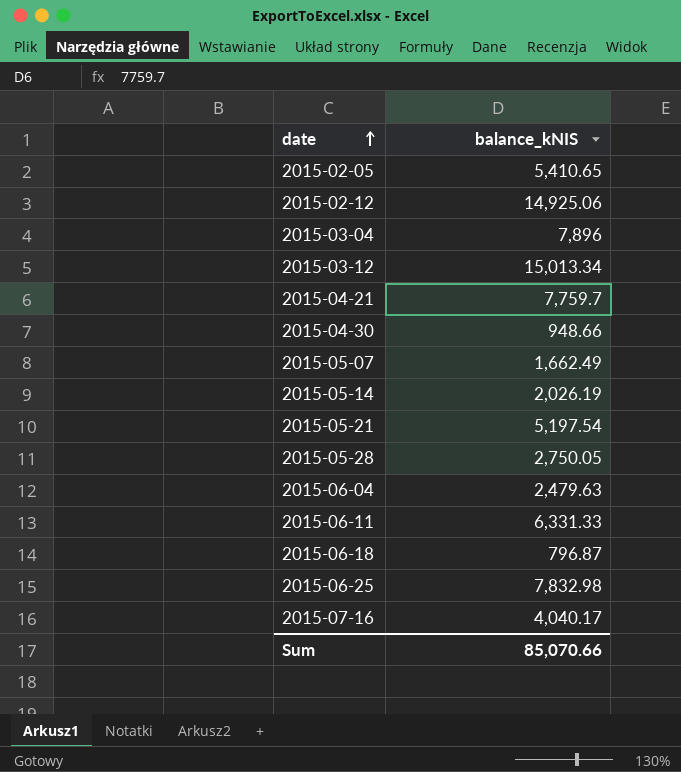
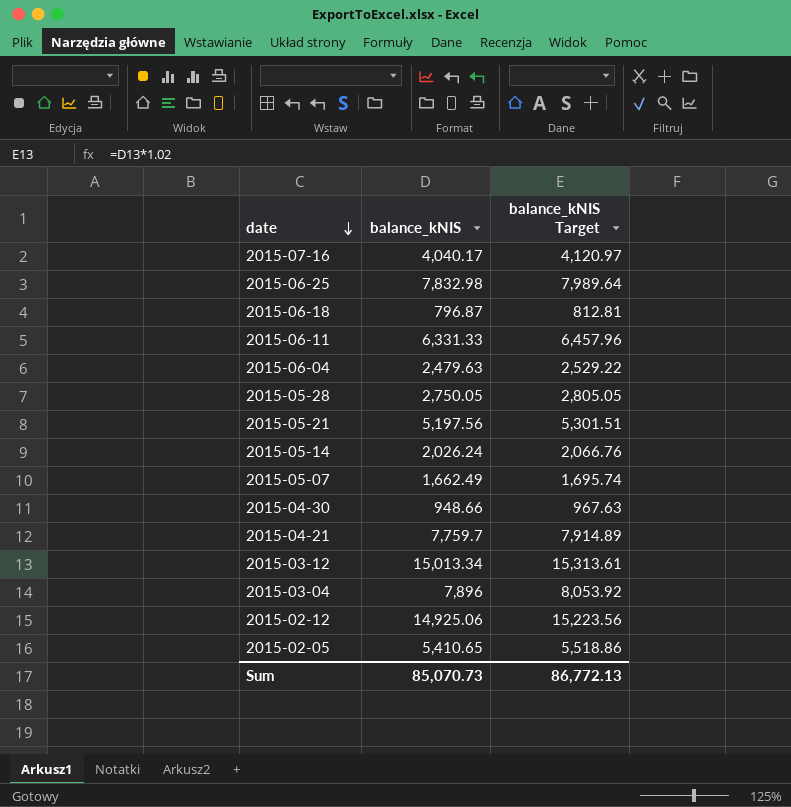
row order: date ascending -> date descending
column balance_kNIS Target | formula: none -> [balance_kNIS] * 1.02
2015-05-21 | balance_kNIS: 5,197.54 -> 5,197.56
2015-05-14 | balance_kNIS: 2,026.19 -> 2,026.24
Sum | balance_kNIS: 85,070.66 -> 85,070.73

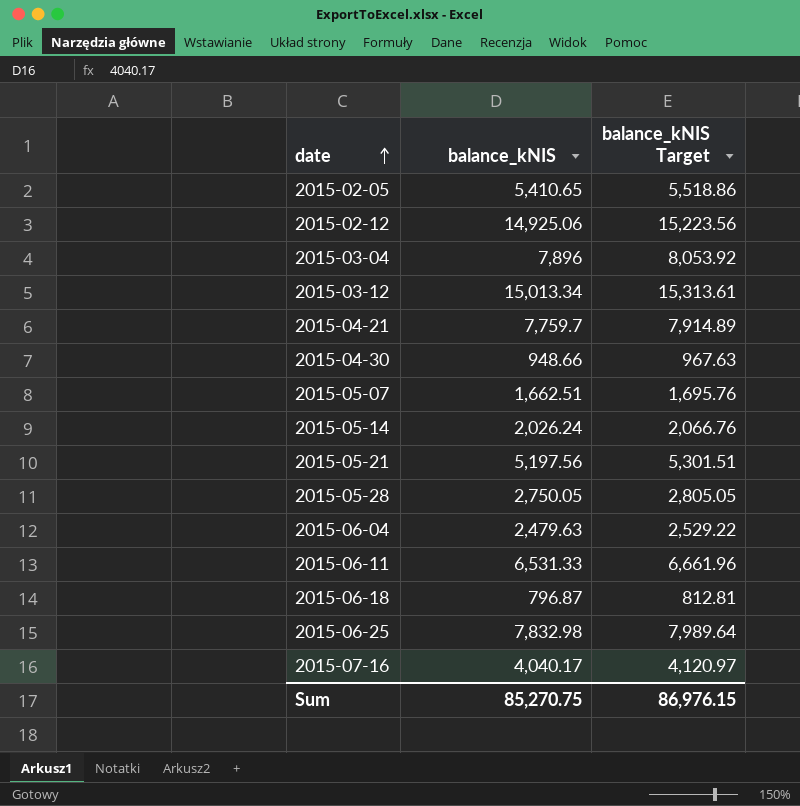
row order: date descending -> date ascending
2015-05-07 | balance_kNIS: 1,662.49 -> 1,662.51
2015-05-07 | balance_kNIS Target: 1,695.74 -> 1,695.76
2015-06-11 | balance_kNIS: 6,331.33 -> 6,531.33
2015-06-11 | balance_kNIS Target: 6,457.96 -> 6,661.96
Sum | balance_kNIS: 85,070.73 -> 85,270.75
Sum | balance_kNIS Target: 86,772.13 -> 86,976.15

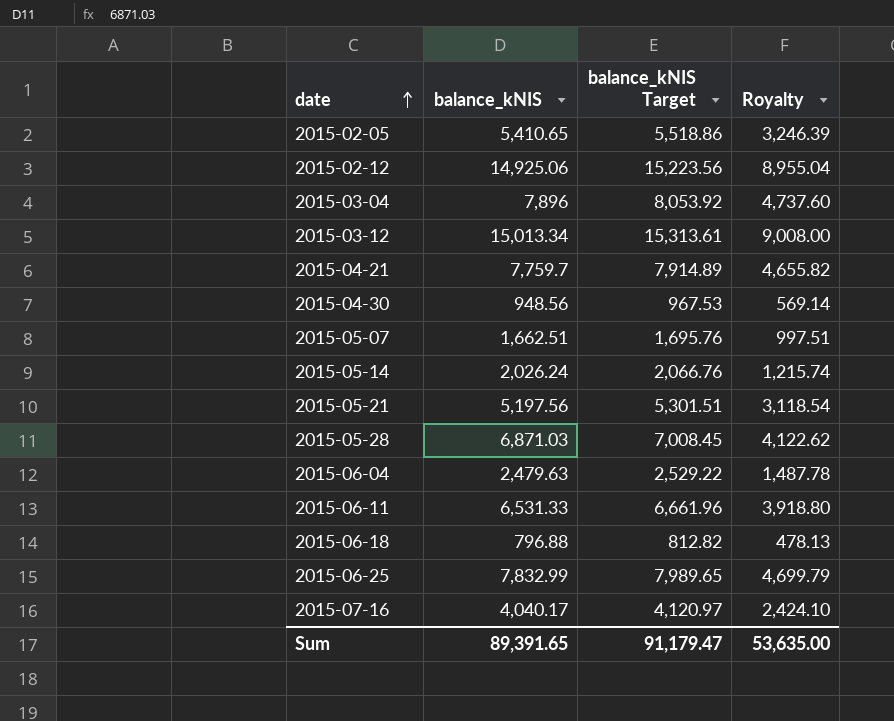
column Royalty | formula: none -> [balance_kNIS] * 0.6
2015-04-30 | balance_kNIS: 948.66 -> 948.56
2015-04-30 | balance_kNIS Target: 967.63 -> 967.53
2015-05-28 | balance_kNIS: 2,750.05 -> 6,871.03
2015-05-28 | balance_kNIS Target: 2,805.05 -> 7,008.45
2015-06-18 | balance_kNIS: 796.87 -> 796.88
2015-06-18 | balance_kNIS Target: 812.81 -> 812.82
2015-06-25 | balance_kNIS: 7,832.98 -> 7,832.99
2015-06-25 | balance_kNIS Target: 7,989.64 -> 7,989.65
Sum | balance_kNIS: 85,270.75 -> 89,391.65
Sum | balance_kNIS Target: 86,976.15 -> 91,179.47

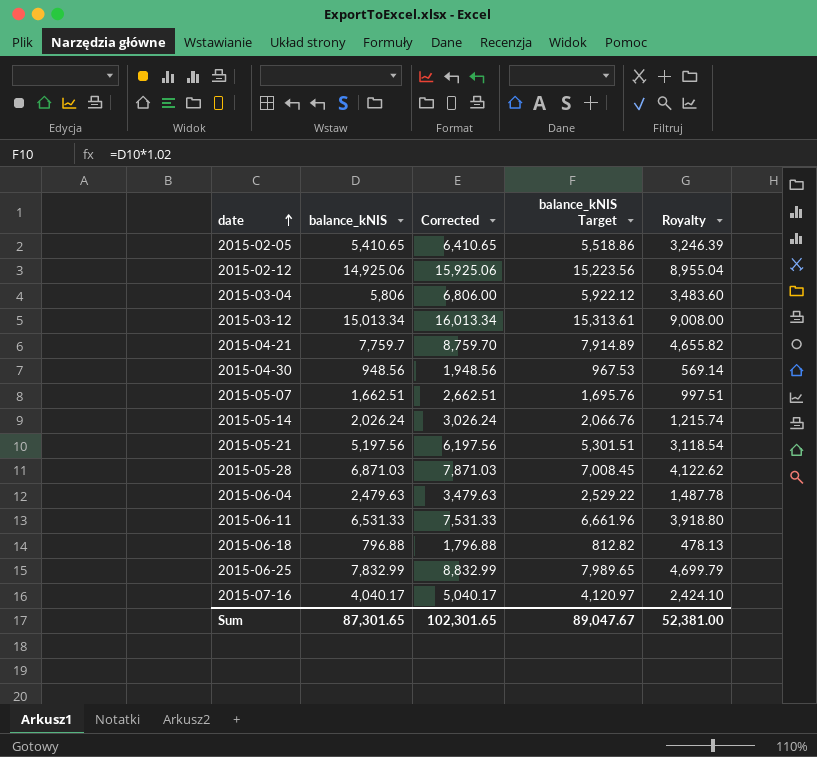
column Corrected | formula: none -> [balance_kNIS] + 1000
2015-03-04 | balance_kNIS: 7,896 -> 5,806
2015-03-04 | balance_kNIS Target: 8,053.92 -> 5,922.12
2015-03-04 | Royalty: 4,737.60 -> 3,483.60
Sum | balance_kNIS: 89,391.65 -> 87,301.65
Sum | balance_kNIS Target: 91,179.47 -> 89,047.67
Sum | Royalty: 53,635.00 -> 52,381.00

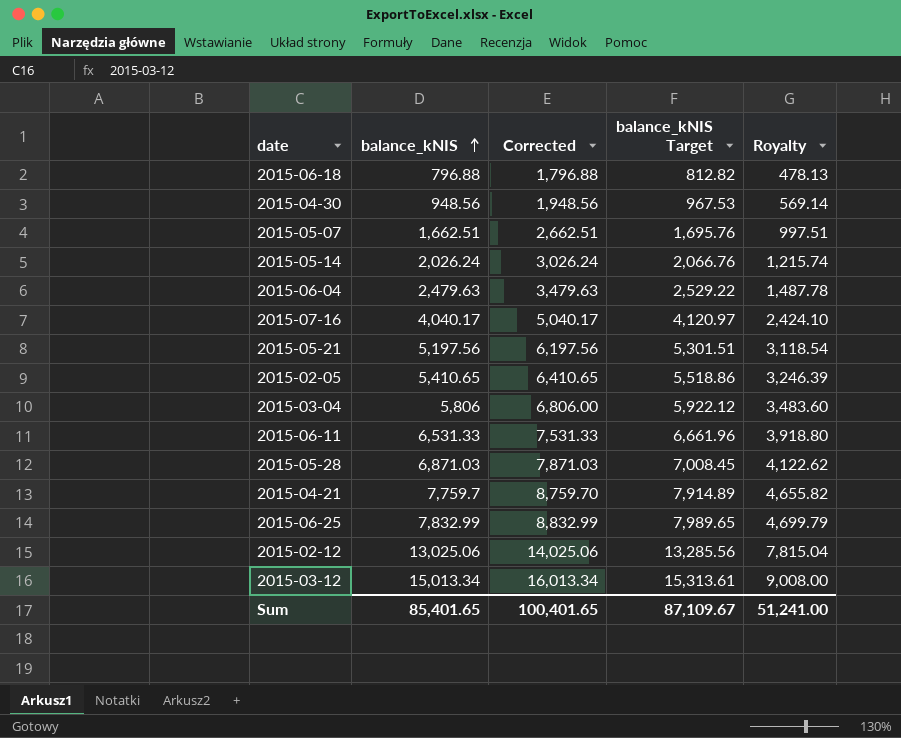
row order: date ascending -> balance_kNIS ascending
2015-02-12 | balance_kNIS: 14,925.06 -> 13,025.06
2015-02-12 | Corrected: 15,925.06 -> 14,025.06
2015-02-12 | balance_kNIS Target: 15,223.56 -> 13,285.56
2015-02-12 | Royalty: 8,955.04 -> 7,815.04
Sum | balance_kNIS: 87,301.65 -> 85,401.65
Sum | Corrected: 102,301.65 -> 100,401.65
Sum | balance_kNIS Target: 89,047.67 -> 87,109.67
Sum | Royalty: 52,381.00 -> 51,241.00

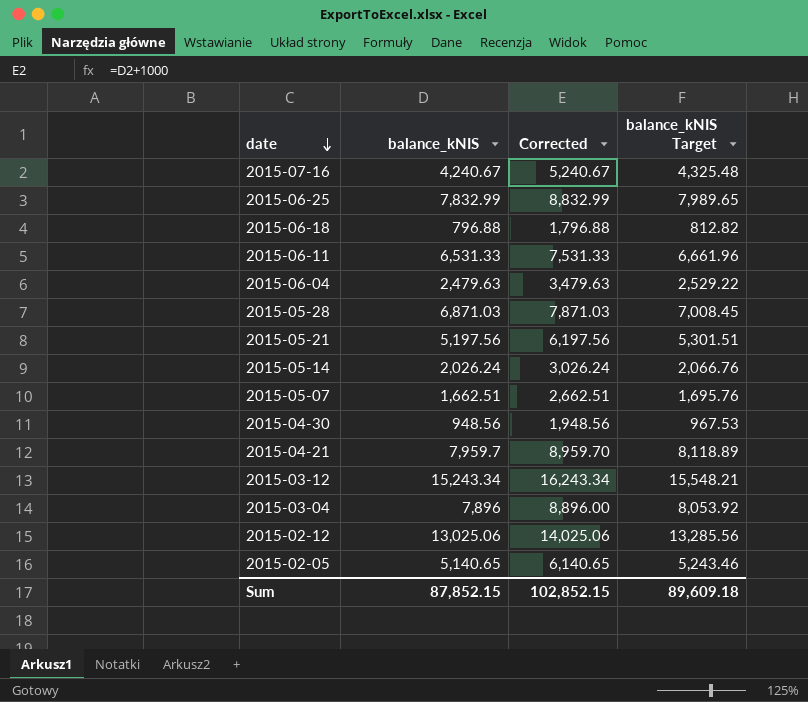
row order: balance_kNIS ascending -> date descending
column Royalty | formula: [balance_kNIS] * 0.6 -> none
2015-07-16 | balance_kNIS: 4,040.17 -> 4,240.67
2015-07-16 | Corrected: 5,040.17 -> 5,240.67
2015-07-16 | balance_kNIS Target: 4,120.97 -> 4,325.48
2015-04-21 | balance_kNIS: 7,759.7 -> 7,959.7
2015-04-21 | Corrected: 8,759.70 -> 8,959.70
2015-04-21 | balance_kNIS Target: 7,914.89 -> 8,118.89
2015-03-12 | balance_kNIS: 15,013.34 -> 15,243.34
2015-03-12 | Corrected: 16,013.34 -> 16,243.34
2015-03-12 | balance_kNIS Target: 15,313.61 -> 15,548.21
2015-03-04 | balance_kNIS: 5,806 -> 7,896
2015-03-04 | Corrected: 6,806.00 -> 8,896.00
2015-03-04 | balance_kNIS Target: 5,922.12 -> 8,053.92
2015-02-05 | balance_kNIS: 5,410.65 -> 5,140.65
2015-02-05 | Corrected: 6,410.65 -> 6,140.65
2015-02-05 | balance_kNIS Target: 5,518.86 -> 5,243.46
Sum | balance_kNIS: 85,401.65 -> 87,852.15
Sum | Corrected: 100,401.65 -> 102,852.15
Sum | balance_kNIS Target: 87,109.67 -> 89,609.18

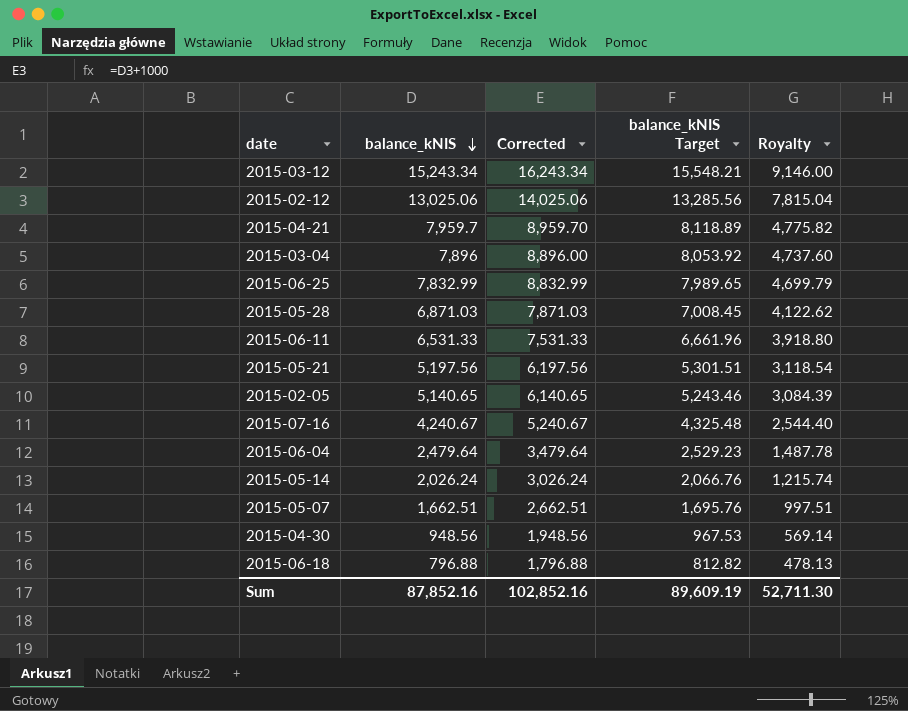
row order: date descending -> balance_kNIS descending
column Royalty | formula: none -> [balance_kNIS] * 0.6
2015-06-04 | balance_kNIS: 2,479.63 -> 2,479.64
2015-06-04 | Corrected: 3,479.63 -> 3,479.64
2015-06-04 | balance_kNIS Target: 2,529.22 -> 2,529.23
Sum | balance_kNIS: 87,852.15 -> 87,852.16
Sum | Corrected: 102,852.15 -> 102,852.16
Sum | balance_kNIS Target: 89,609.18 -> 89,609.19

